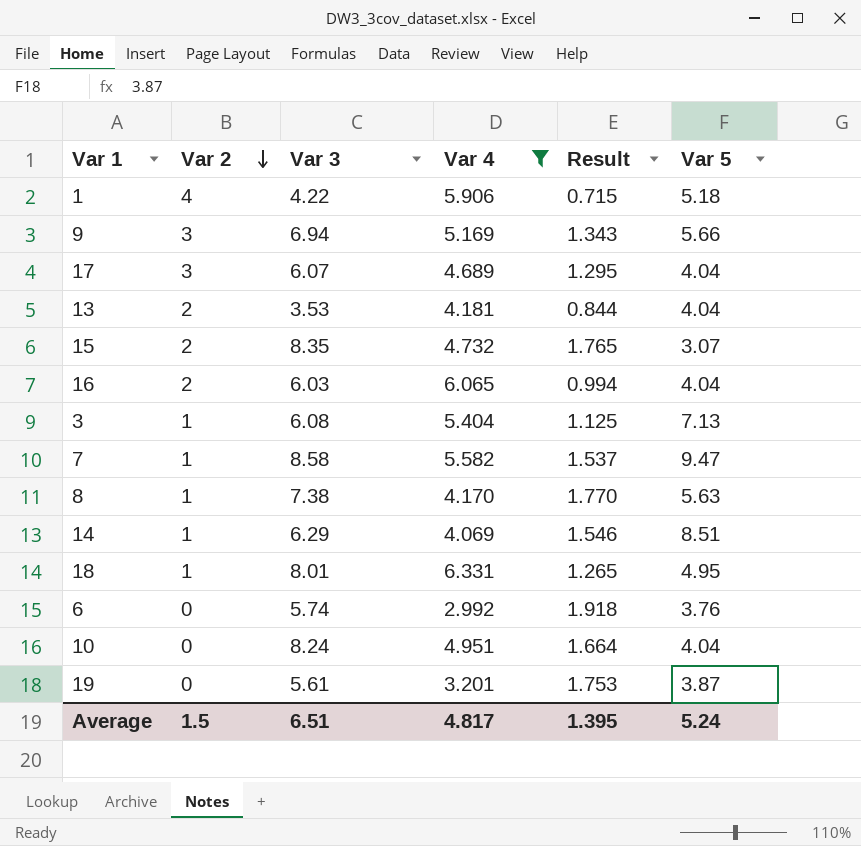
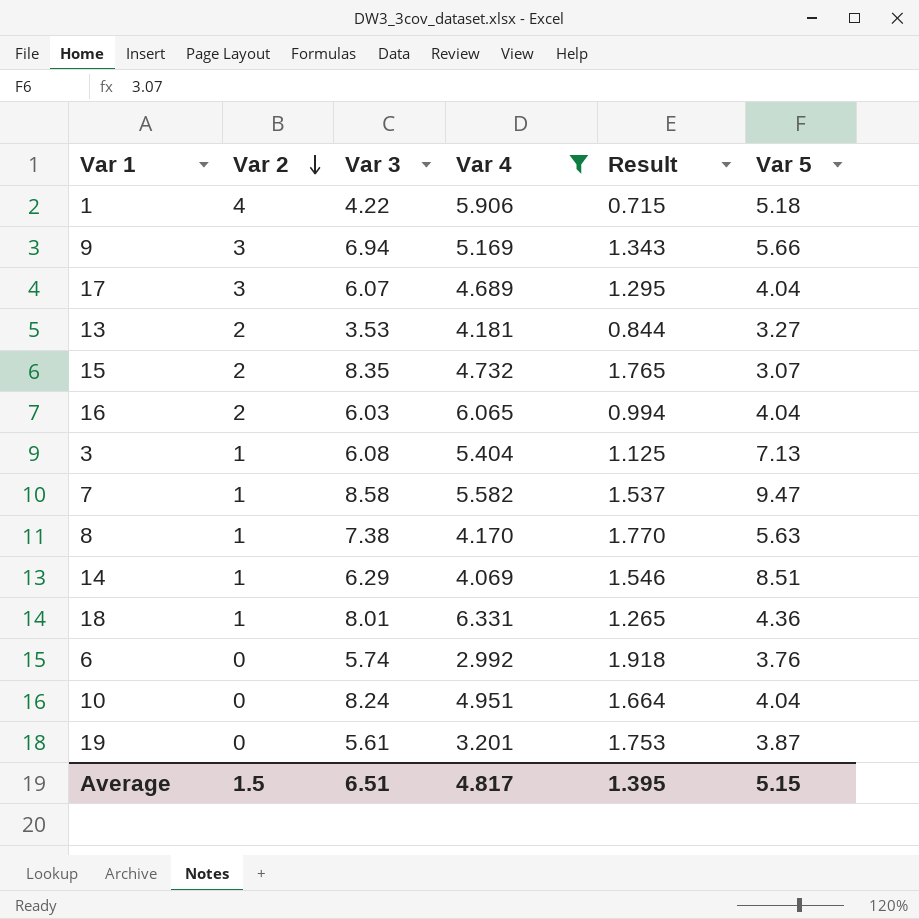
13 | Var 5: 4.04 -> 3.27
18 | Var 5: 4.95 -> 4.36
Average | Var 5: 5.24 -> 5.15

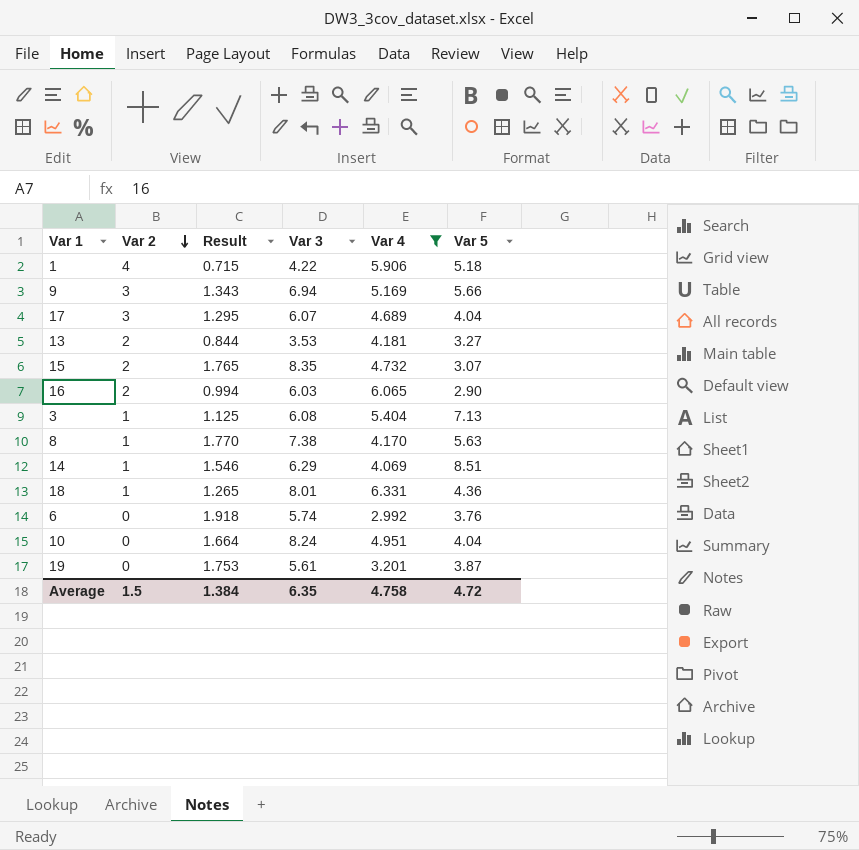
column Result | position: 5 -> 3
row 7: 1 | 8.58 | 5.582 | 1.537 | 9.47 -> none
16 | Var 5: 4.04 -> 2.90
Average | Result: 1.395 -> 1.384
Average | Var 3: 6.51 -> 6.35
Average | Var 4: 4.817 -> 4.758
Average | Var 5: 5.15 -> 4.72

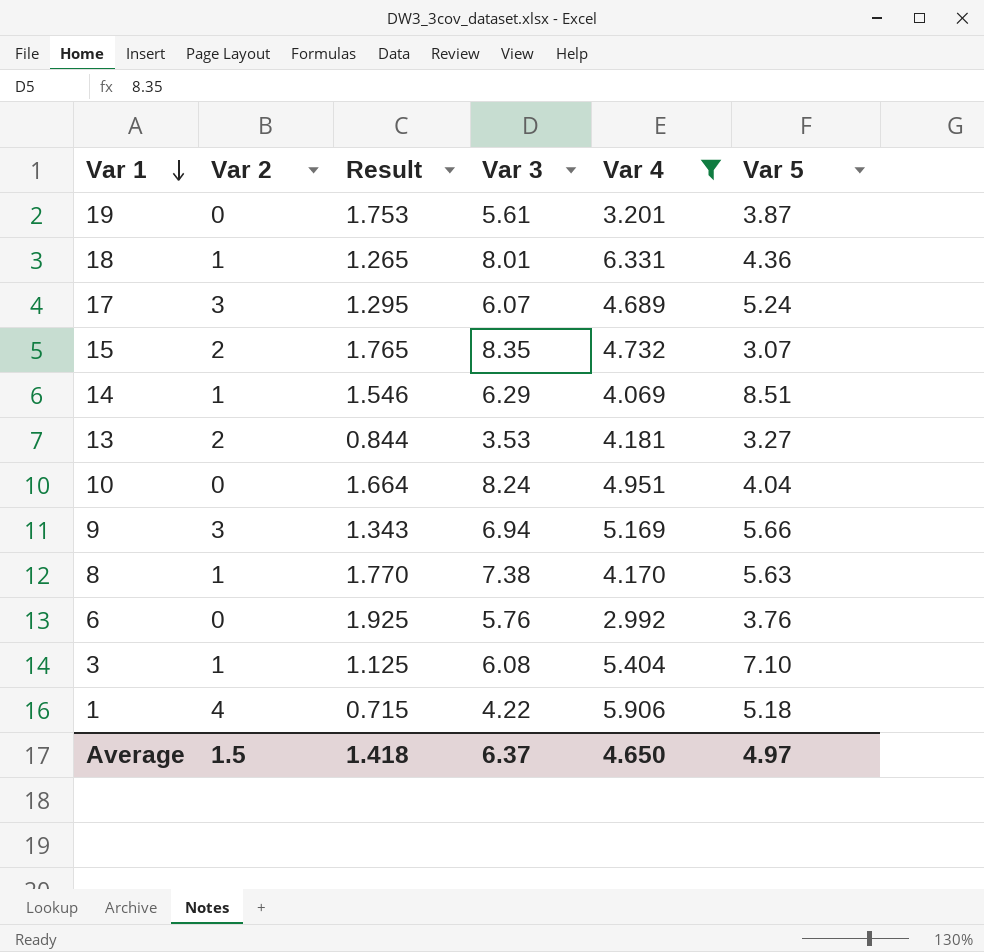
row order: Var 2 descending -> Var 1 descending
row 16: 2 | 0.994 | 6.03 | 6.065 | 2.90 -> none
17 | Var 5: 4.04 -> 5.24
6 | Result: 1.918 -> 1.925
6 | Var 3: 5.74 -> 5.76
3 | Var 5: 7.13 -> 7.10
Average | Result: 1.384 -> 1.418
Average | Var 3: 6.35 -> 6.37
Average | Var 4: 4.758 -> 4.650
Average | Var 5: 4.72 -> 4.97

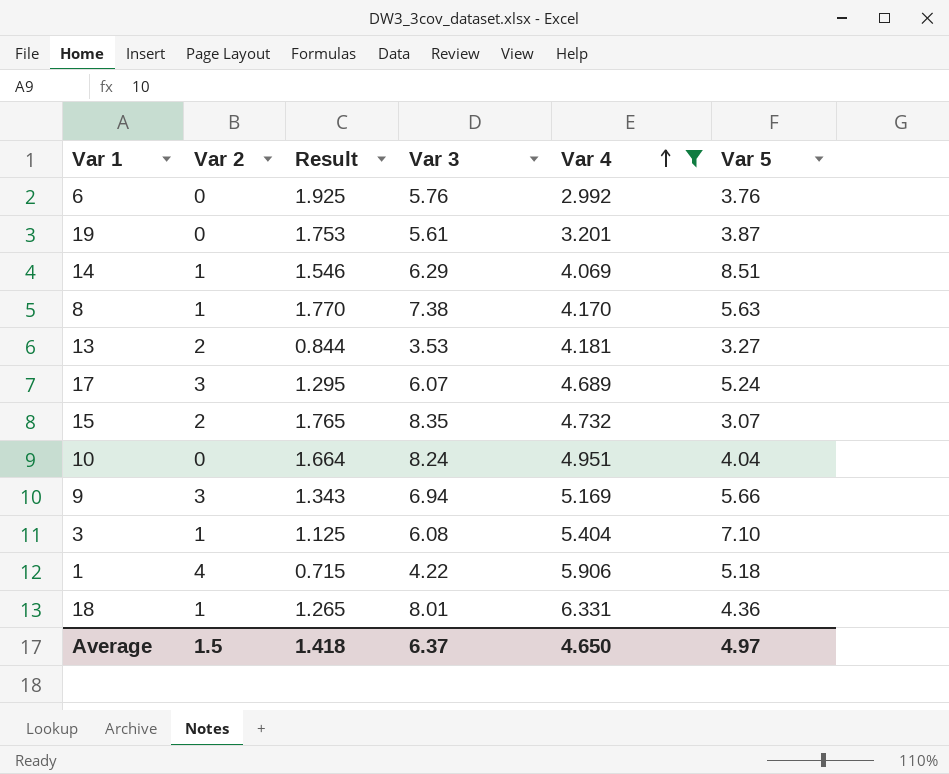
row order: Var 1 descending -> Var 4 ascending

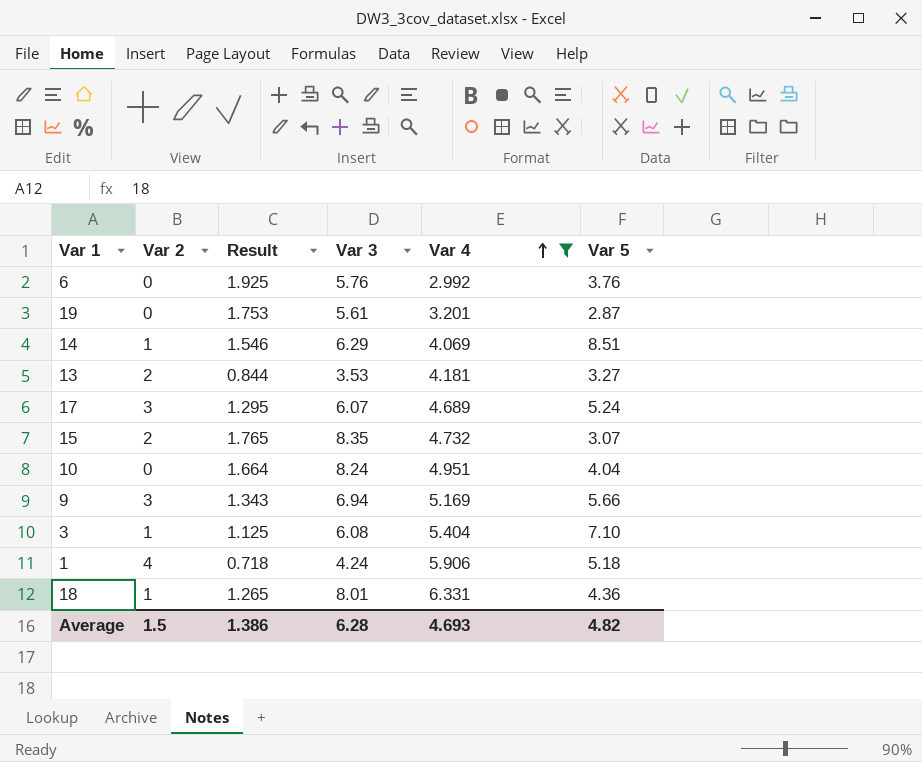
row 8: 1 | 1.770 | 7.38 | 4.170 | 5.63 -> none
19 | Var 5: 3.87 -> 2.87
1 | Result: 0.715 -> 0.718
1 | Var 3: 4.22 -> 4.24
Average | Result: 1.418 -> 1.386
Average | Var 3: 6.37 -> 6.28
Average | Var 4: 4.650 -> 4.693
Average | Var 5: 4.97 -> 4.82

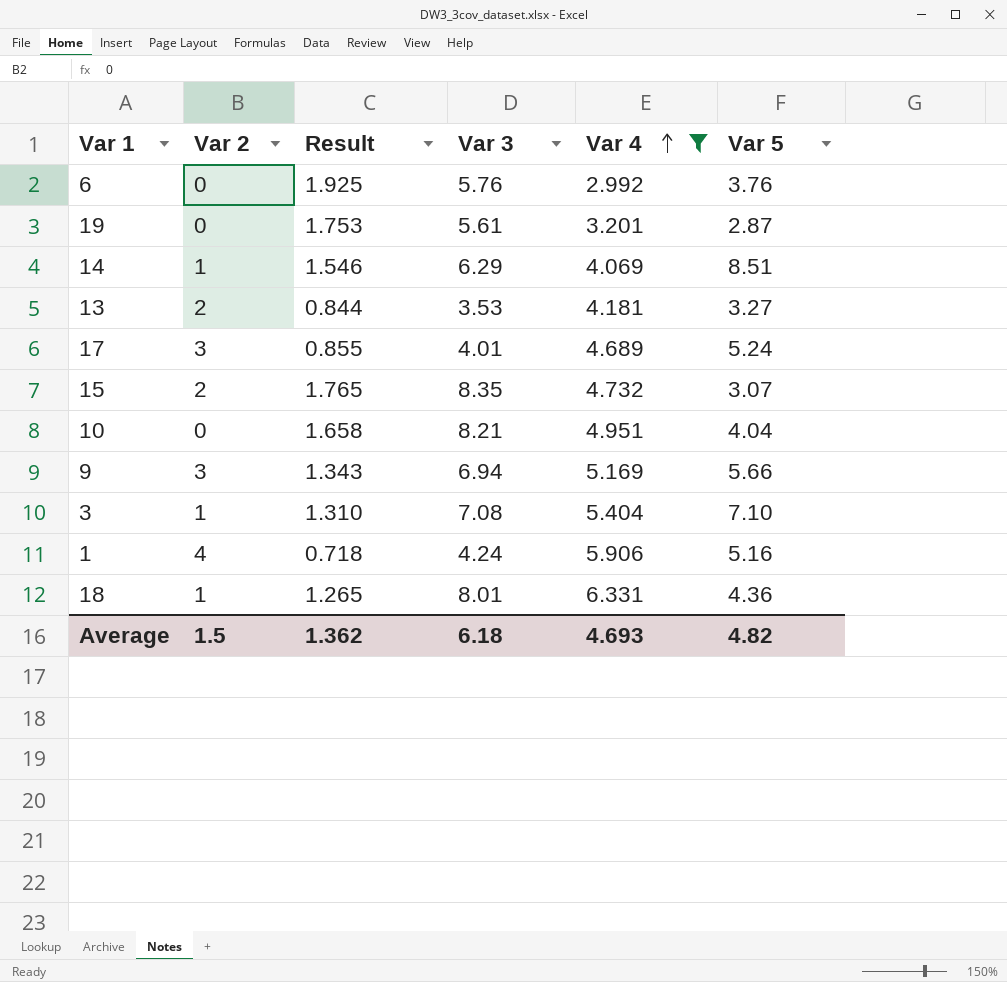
17 | Result: 1.295 -> 0.855
17 | Var 3: 6.07 -> 4.01
10 | Result: 1.664 -> 1.658
10 | Var 3: 8.24 -> 8.21
3 | Result: 1.125 -> 1.310
3 | Var 3: 6.08 -> 7.08
1 | Var 5: 5.18 -> 5.16
Average | Result: 1.386 -> 1.362
Average | Var 3: 6.28 -> 6.18

